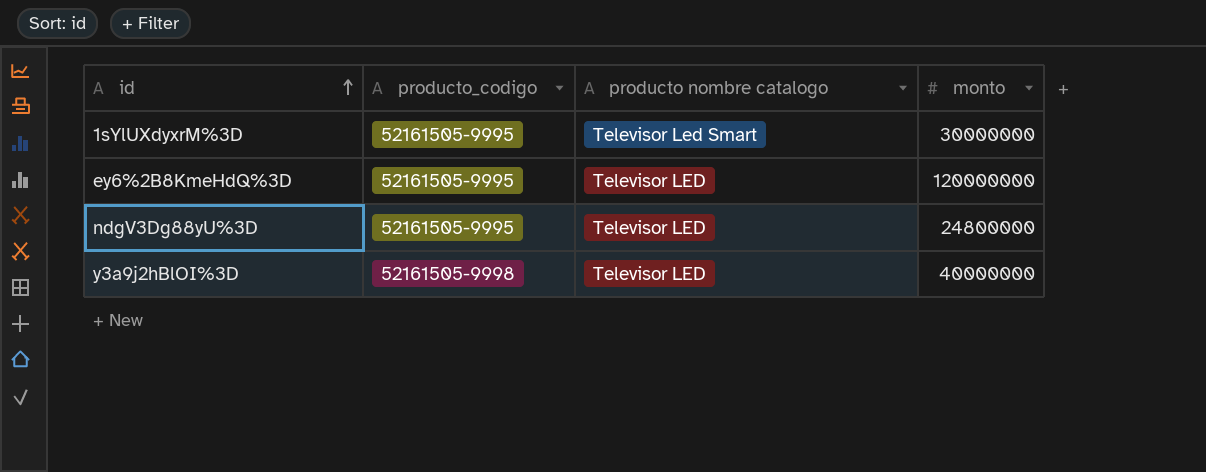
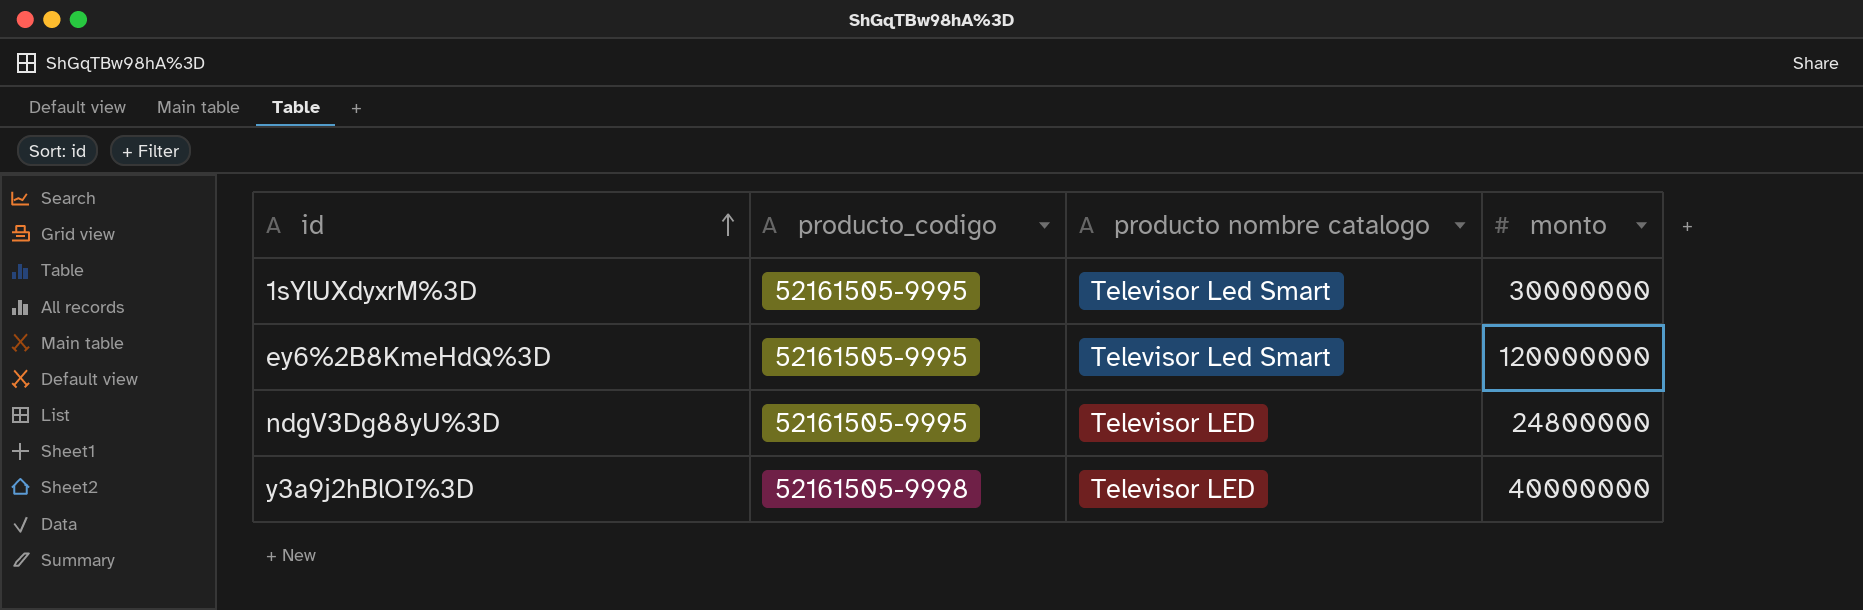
ey6%2B8KmeHdQ%3D | producto nombre catalogo: Televisor LED -> Televisor Led Smart

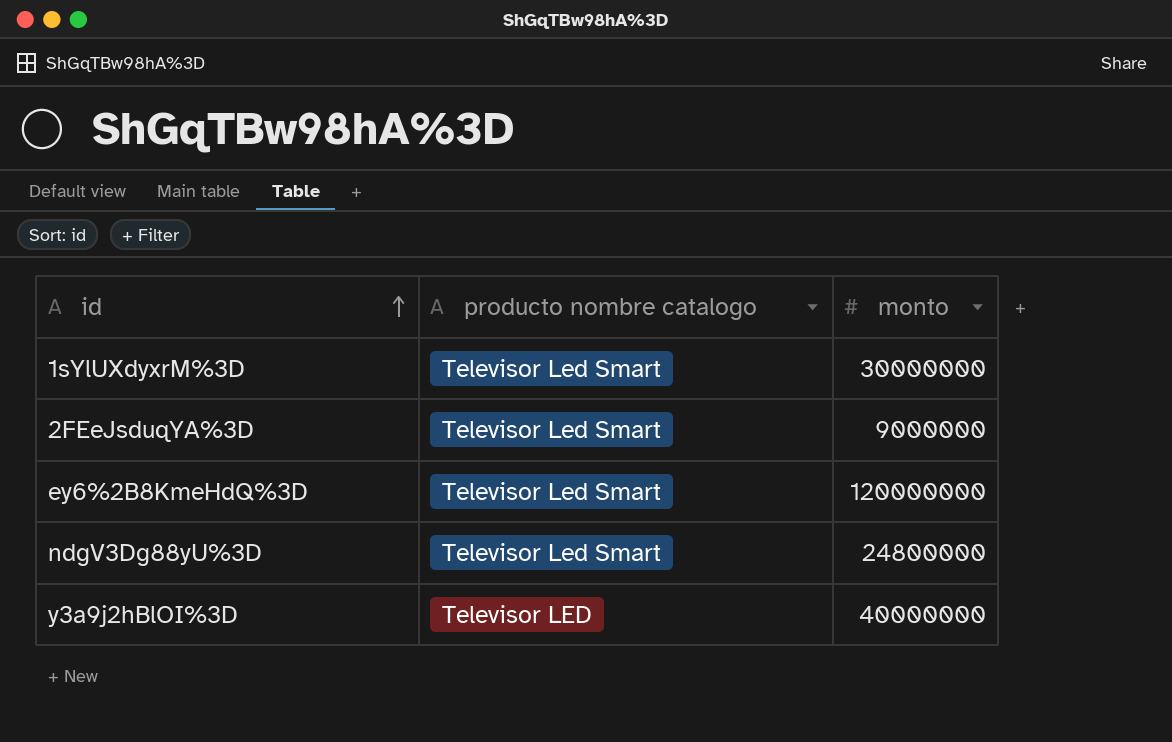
column producto_codigo | position: 2 -> none
row 2FEeJsduqYA%3D: none -> Televisor Led Smart | 9000000
ndgV3Dg88yU%3D | producto nombre catalogo: Televisor LED -> Televisor Led Smart

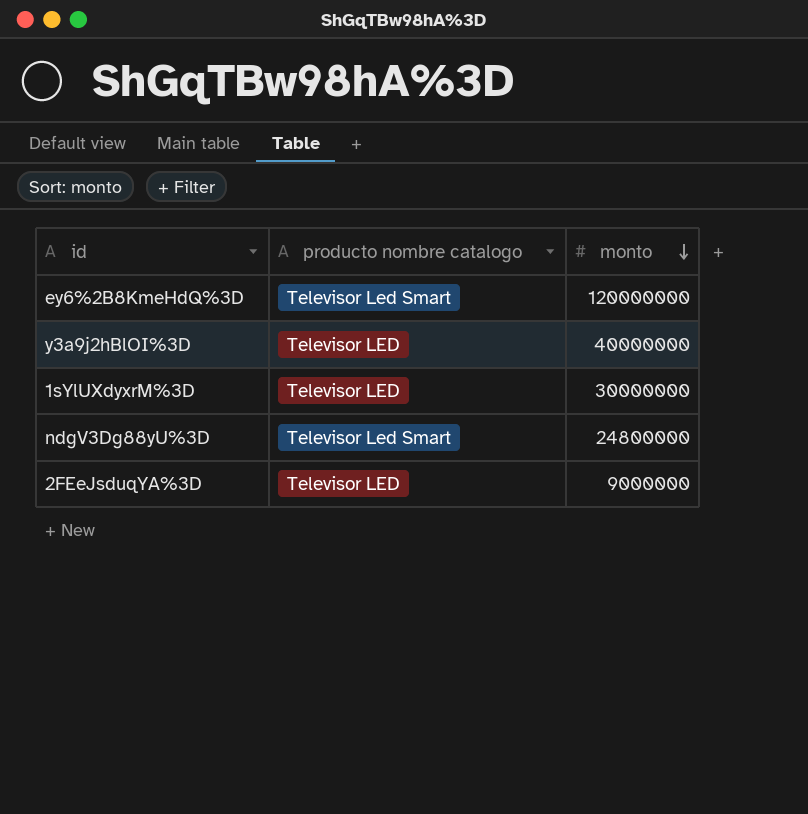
row order: id ascending -> monto descending
1sYlUXdyxrM%3D | producto nombre catalogo: Televisor Led Smart -> Televisor LED
2FEeJsduqYA%3D | producto nombre catalogo: Televisor Led Smart -> Televisor LED

